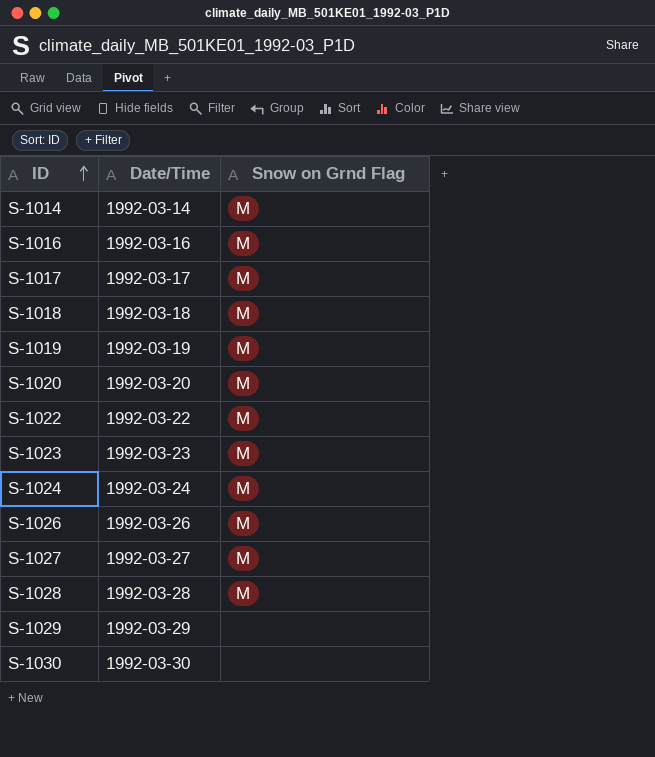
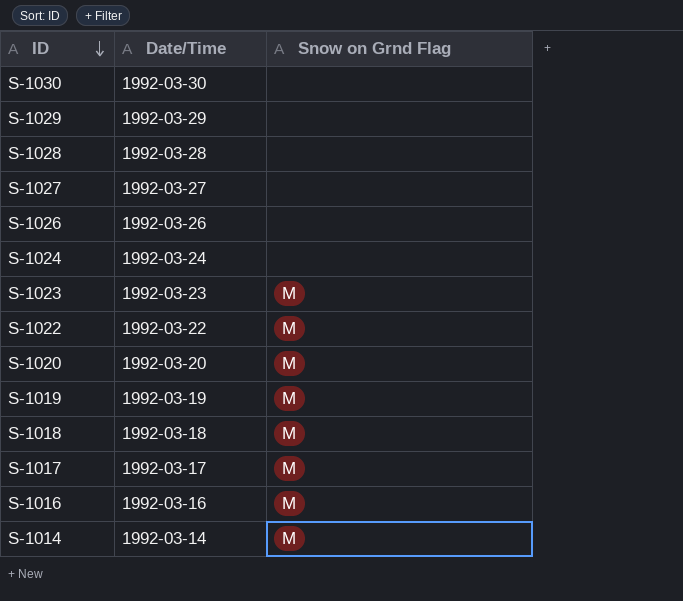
row order: ID ascending -> ID descending
S-1028 | Snow on Grnd Flag: M -> none
S-1027 | Snow on Grnd Flag: M -> none
S-1026 | Snow on Grnd Flag: M -> none
S-1024 | Snow on Grnd Flag: M -> none

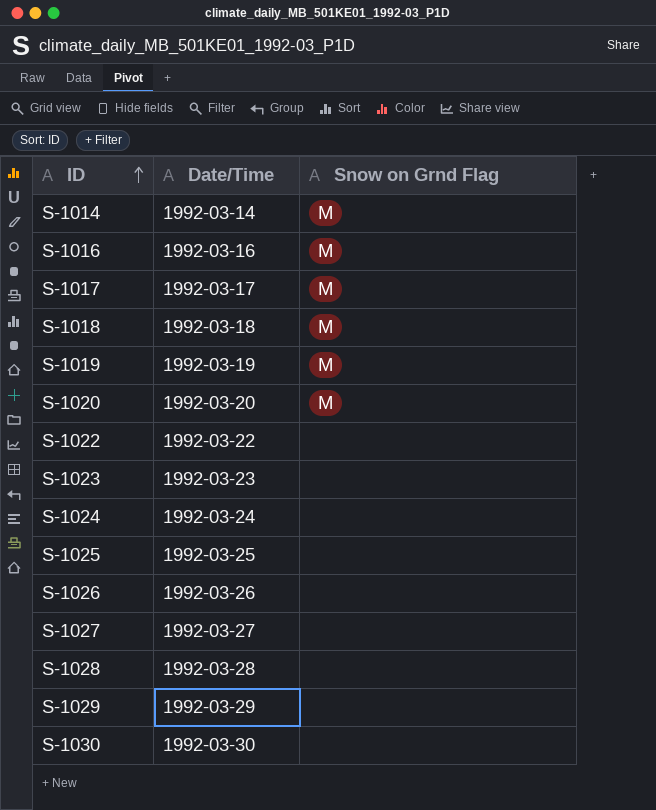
row order: ID descending -> ID ascending
S-1022 | Snow on Grnd Flag: M -> none
S-1023 | Snow on Grnd Flag: M -> none
row S-1025: none -> 1992-03-25 | none

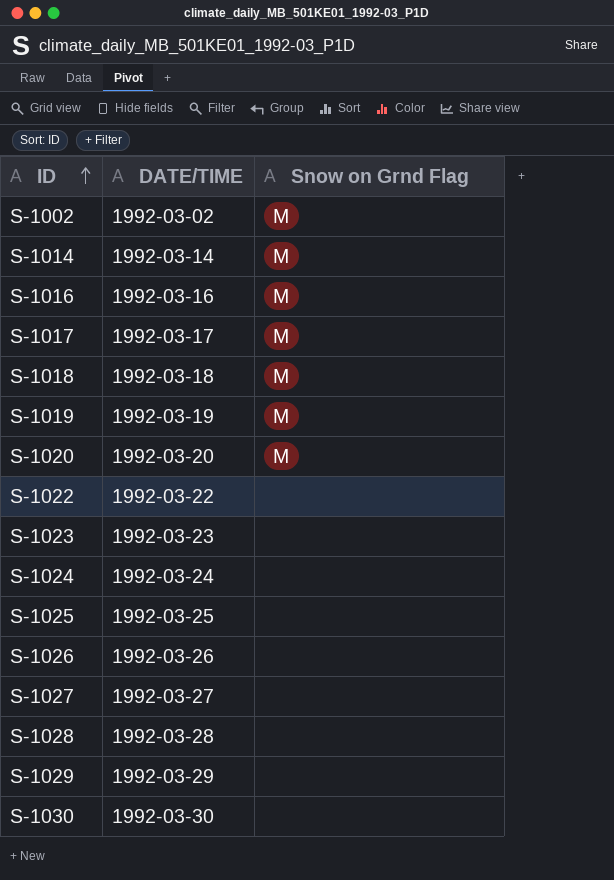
column name: Date/Time -> DATE/TIME
row S-1002: none -> 1992-03-02 | M

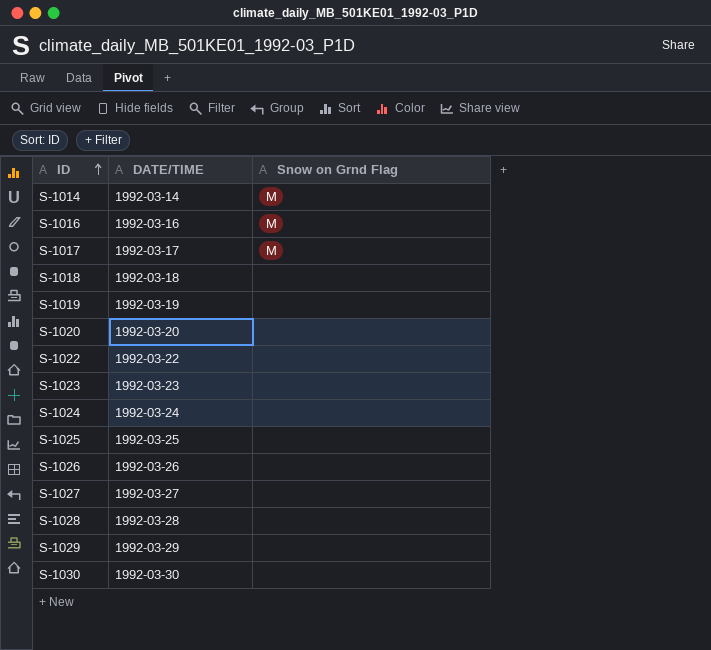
row S-1002: 1992-03-02 | M -> none
S-1018 | Snow on Grnd Flag: M -> none
S-1019 | Snow on Grnd Flag: M -> none
S-1020 | Snow on Grnd Flag: M -> none

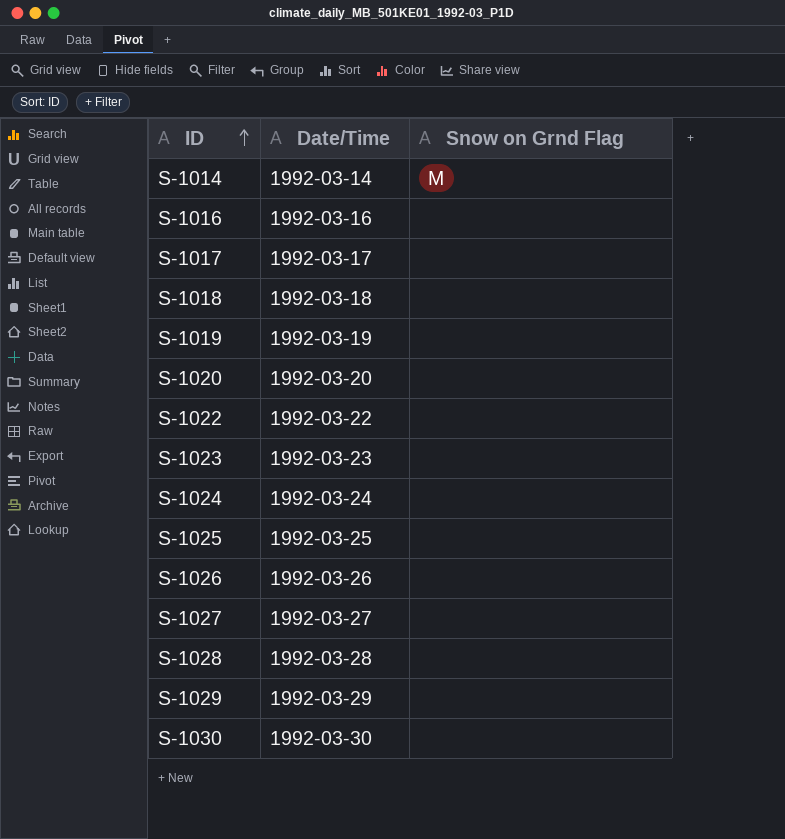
column name: DATE/TIME -> Date/Time
S-1016 | Snow on Grnd Flag: M -> none
S-1017 | Snow on Grnd Flag: M -> none

